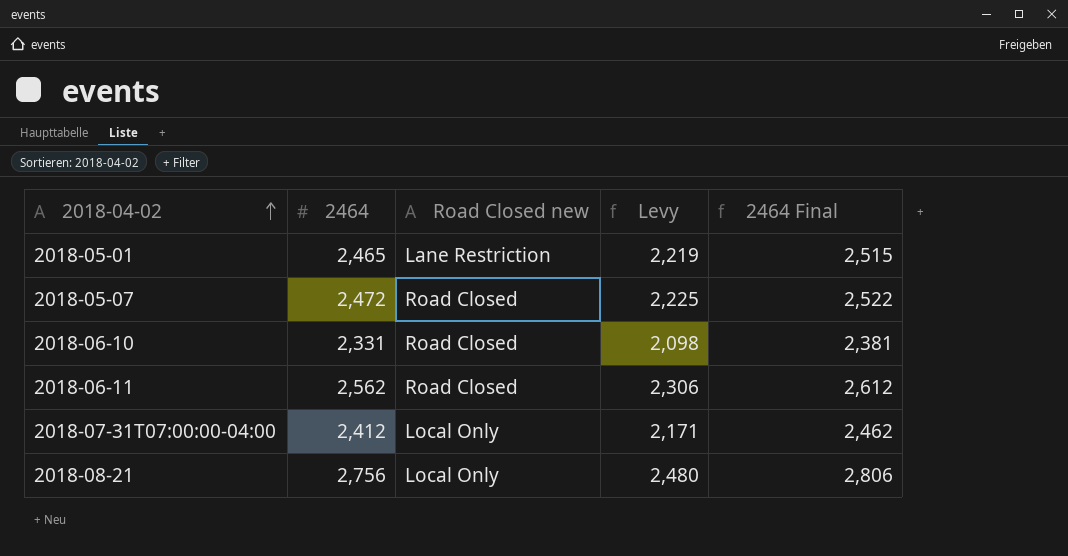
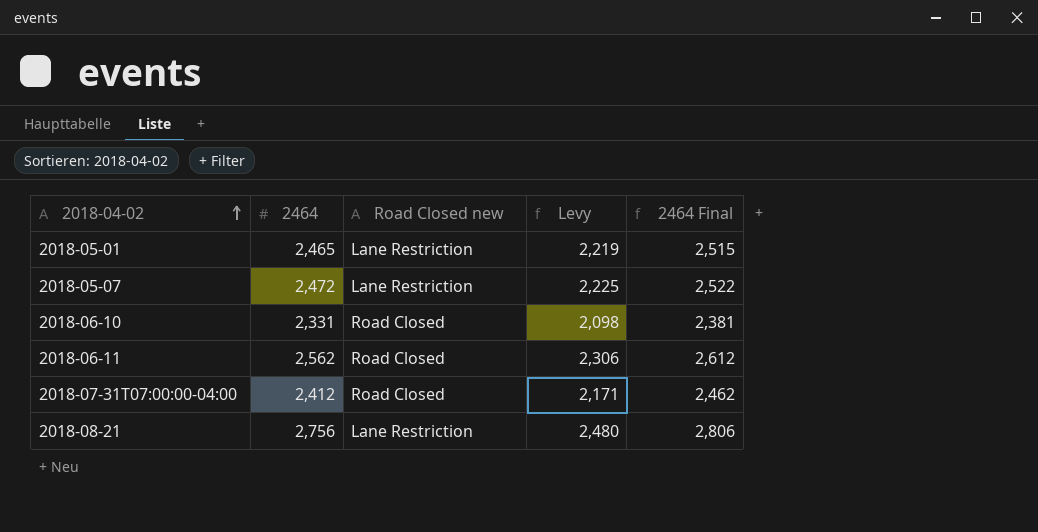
2018-05-07 | Road Closed new: Road Closed -> Lane Restriction
2018-07-31T07:00:00-04:00 | Road Closed new: Local Only -> Road Closed
2018-08-21 | Road Closed new: Local Only -> Lane Restriction

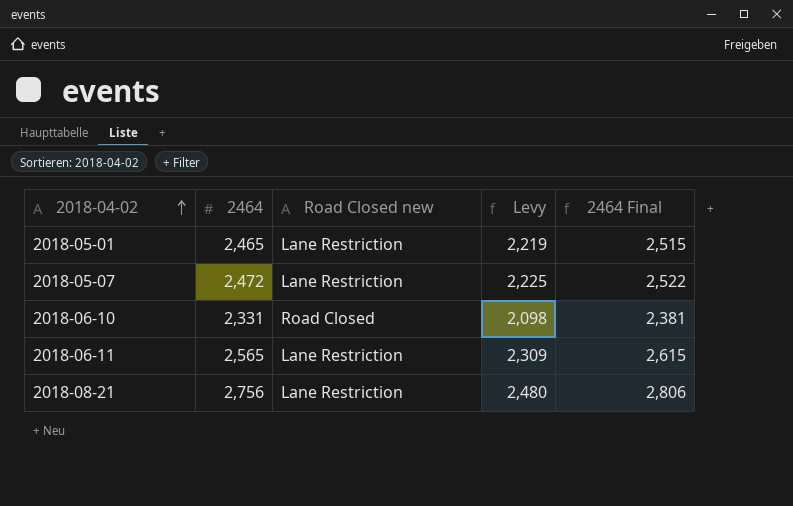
row 2018-07-31T07:00:00-04:00: 2,412 | Road Closed | 2,171 | 2,462 -> none
2018-06-11 | 2464: 2,562 -> 2,565
2018-06-11 | Road Closed new: Road Closed -> Lane Restriction
2018-06-11 | Levy: 2,306 -> 2,309
2018-06-11 | 2464 Final: 2,612 -> 2,615

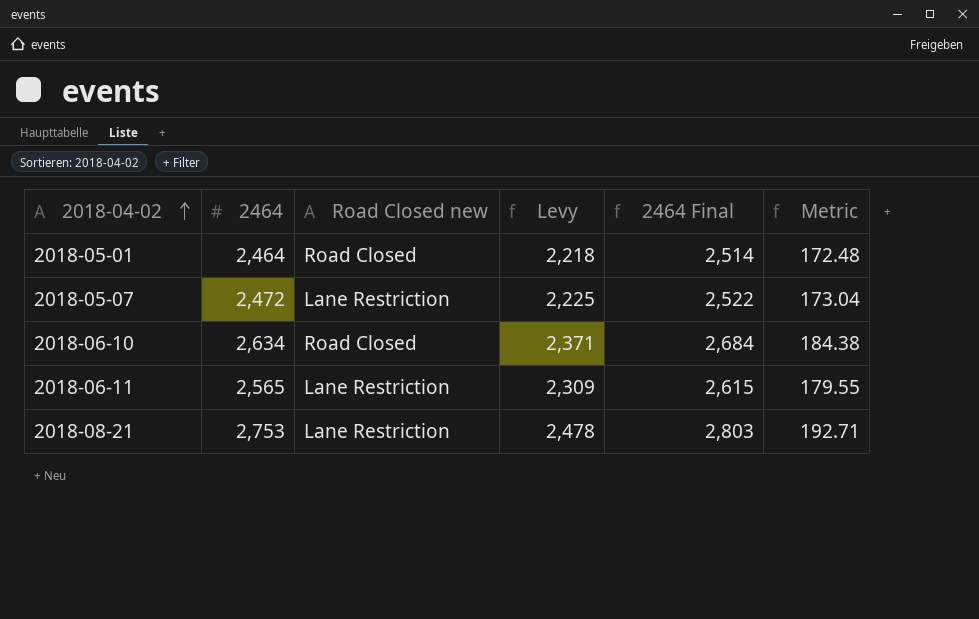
column Metric | formula: none -> [2464] * 0.07
2018-05-01 | 2464: 2,465 -> 2,464
2018-05-01 | Road Closed new: Lane Restriction -> Road Closed
2018-05-01 | Levy: 2,219 -> 2,218
2018-05-01 | 2464 Final: 2,515 -> 2,514
2018-06-10 | 2464: 2,331 -> 2,634
2018-06-10 | Levy: 2,098 -> 2,371
2018-06-10 | 2464 Final: 2,381 -> 2,684
2018-08-21 | 2464: 2,756 -> 2,753
2018-08-21 | Levy: 2,480 -> 2,478
2018-08-21 | 2464 Final: 2,806 -> 2,803

